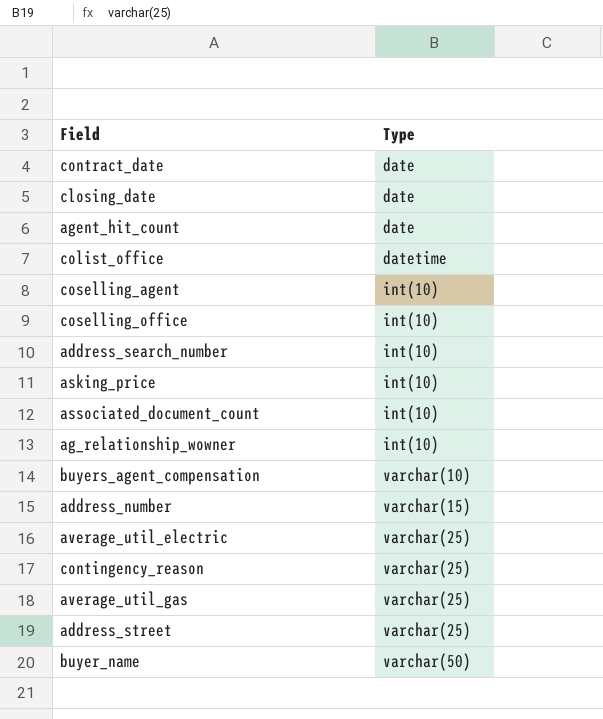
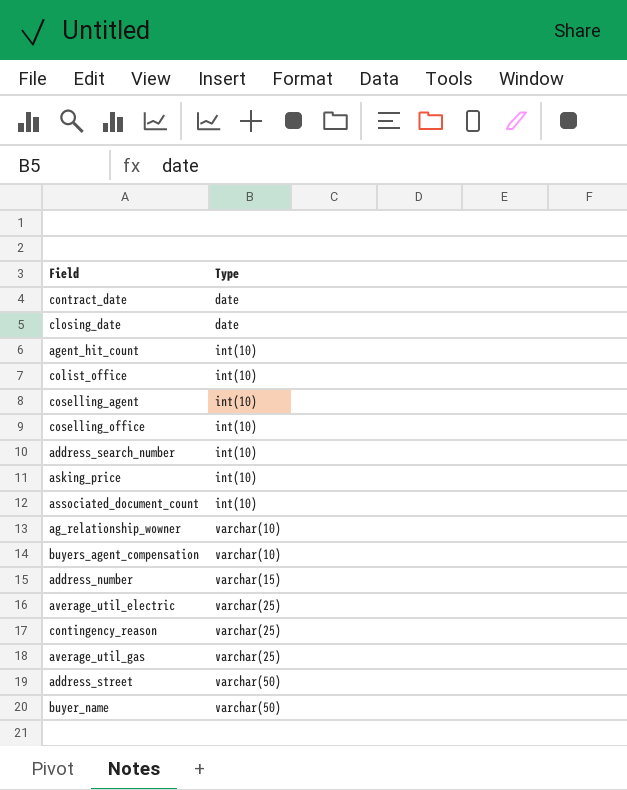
agent_hit_count | Type: date -> int(10)
colist_office | Type: datetime -> int(10)
ag_relationship_wowner | Type: int(10) -> varchar(10)
address_street | Type: varchar(25) -> varchar(50)

